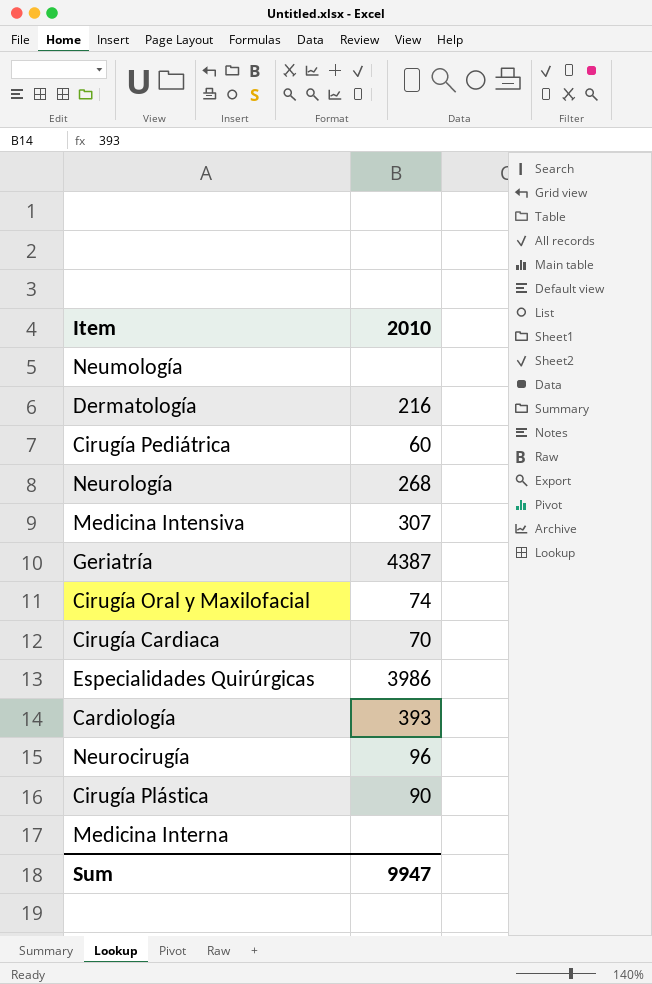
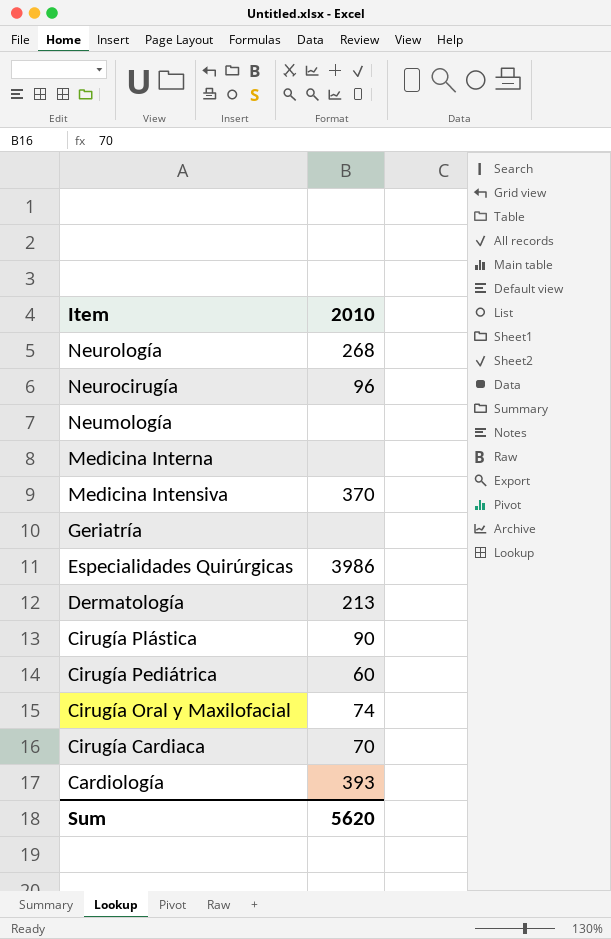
row order: none -> Item descending
Medicina Intensiva | 2010: 307 -> 370
Geriatría | 2010: 4387 -> none
Dermatología | 2010: 216 -> 213
Sum | 2010: 9947 -> 5620

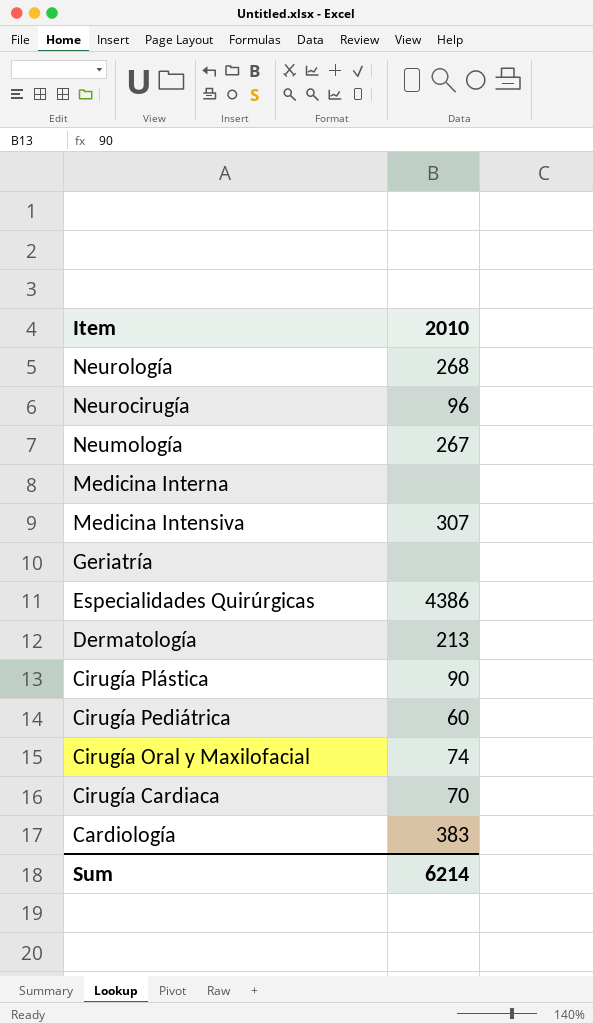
Neumología | 2010: none -> 267
Medicina Intensiva | 2010: 370 -> 307
Especialidades Quirúrgicas | 2010: 3986 -> 4386
Cardiología | 2010: 393 -> 383
Sum | 2010: 5620 -> 6214

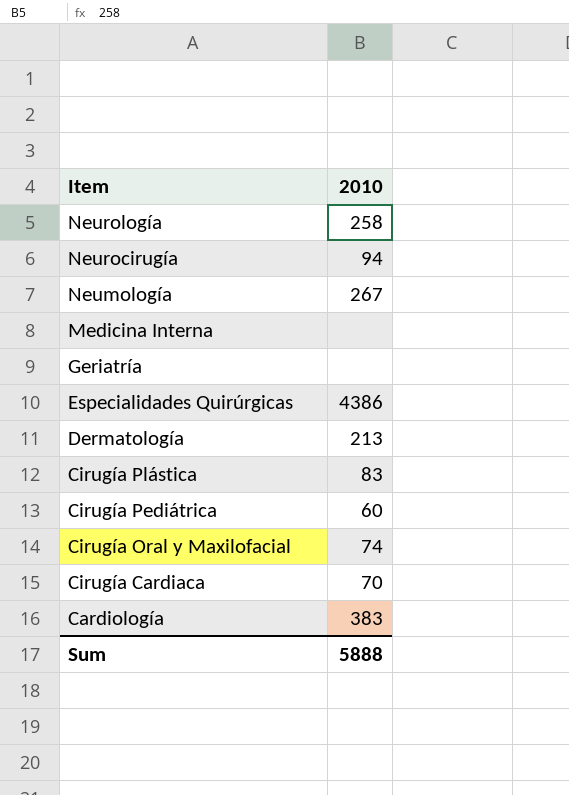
row Medicina Intensiva: 307 -> none
Neurología | 2010: 268 -> 258
Neurocirugía | 2010: 96 -> 94
Cirugía Plástica | 2010: 90 -> 83
Sum | 2010: 6214 -> 5888

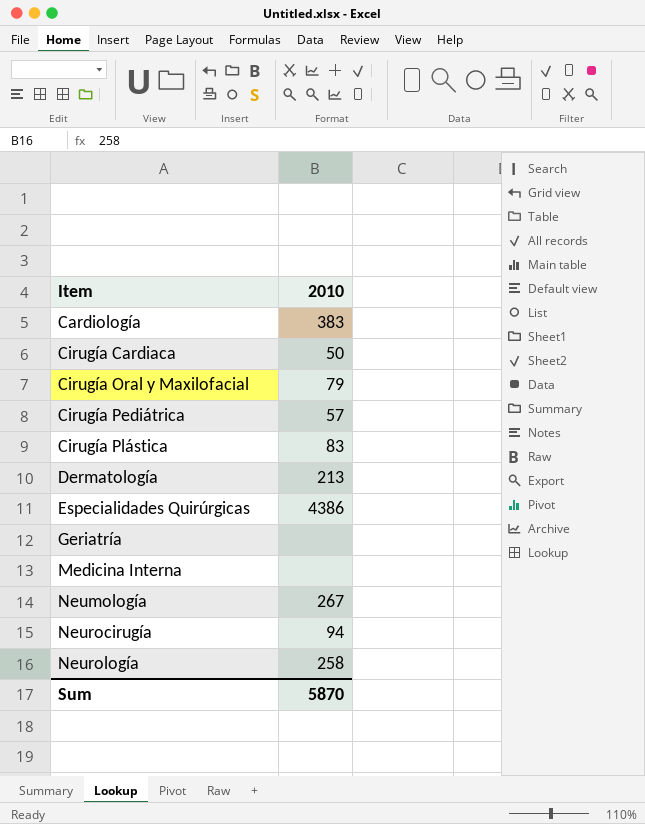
row order: Item descending -> Item ascending
Cirugía Cardiaca | 2010: 70 -> 50
Cirugía Oral y Maxilofacial | 2010: 74 -> 79
Cirugía Pediátrica | 2010: 60 -> 57
Sum | 2010: 5888 -> 5870

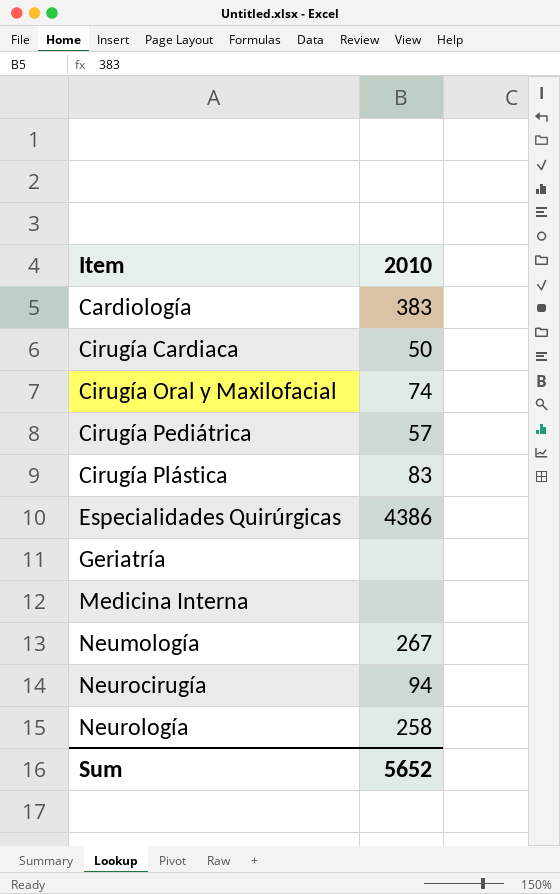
row Dermatología: 213 -> none
Cirugía Oral y Maxilofacial | 2010: 79 -> 74
Sum | 2010: 5870 -> 5652

